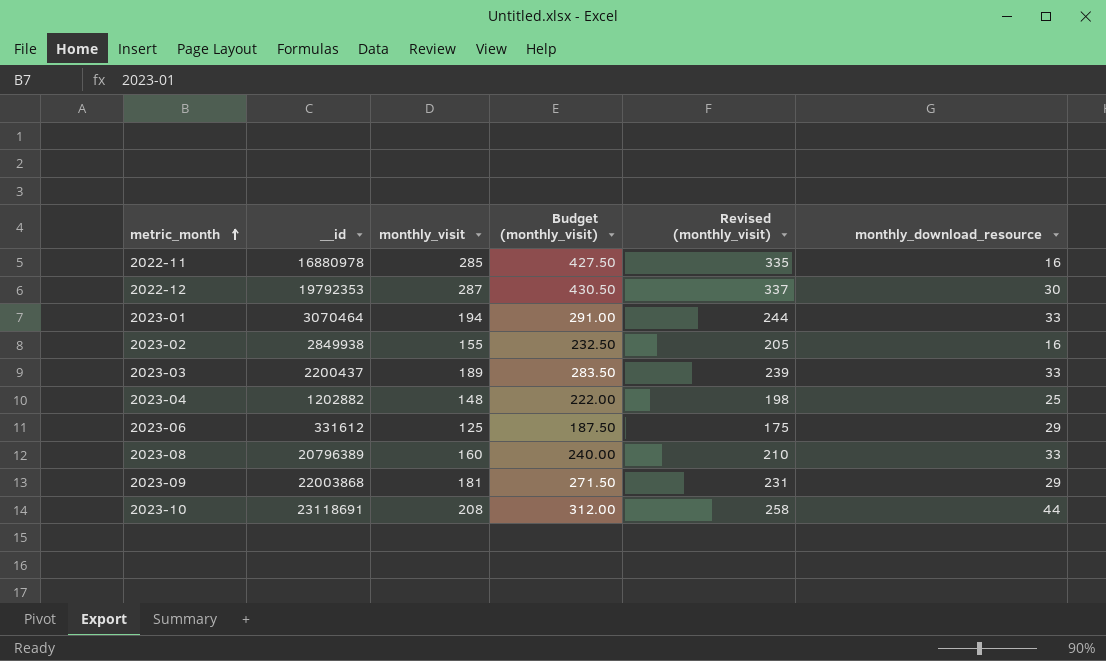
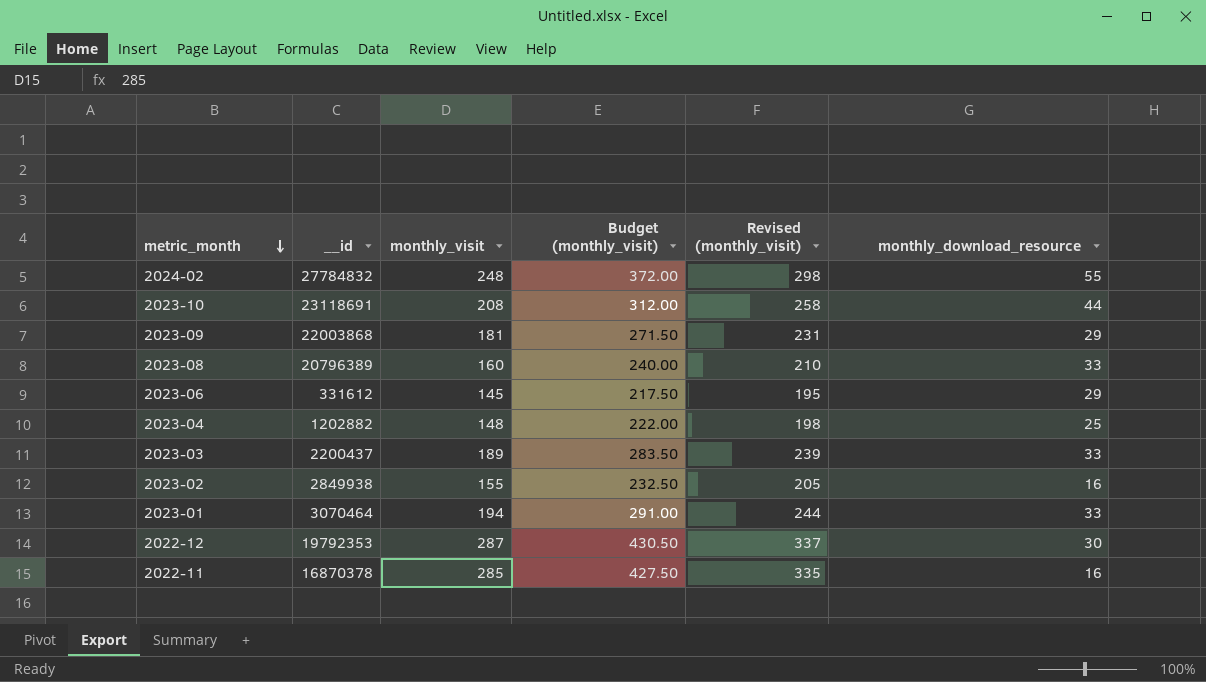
row order: metric_month ascending -> metric_month descending
row 2024-02: none -> 27784832 | 248 | 372.00 | 298 | 55
2023-06 | monthly_visit: 125 -> 145
2023-06 | Budget (monthly_visit): 187.50 -> 217.50
2023-06 | Revised (monthly_visit): 175 -> 195
2022-11 | __id: 16880978 -> 16870378

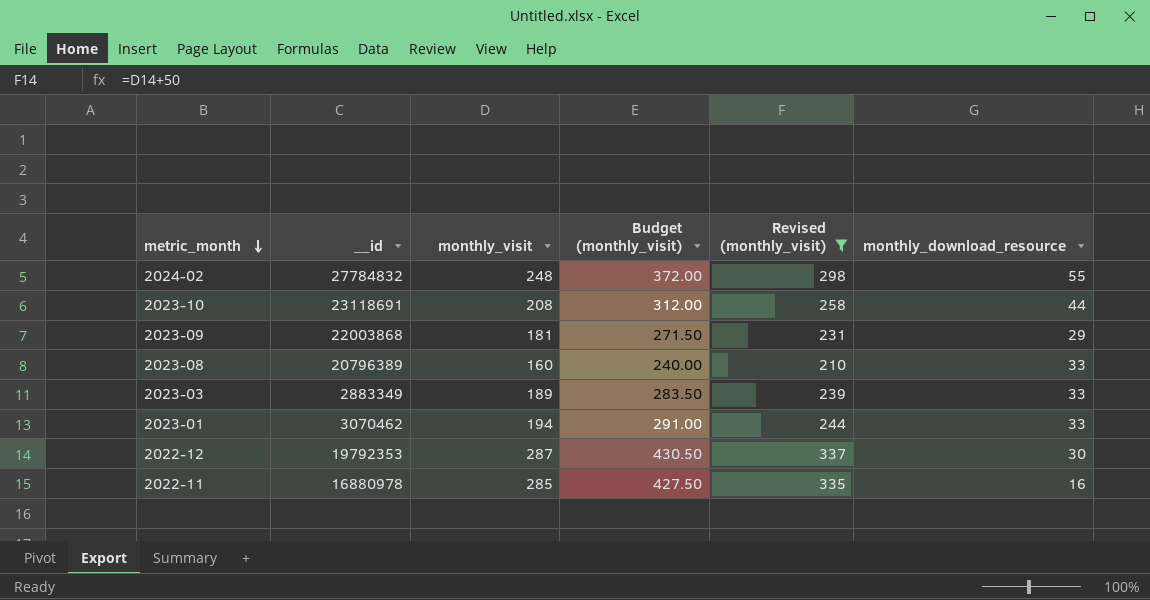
filter: none -> Revised (monthly_visit) >= 210
2023-03 | __id: 2200437 -> 2883349
2023-01 | __id: 3070464 -> 3070462
2022-11 | __id: 16870378 -> 16880978

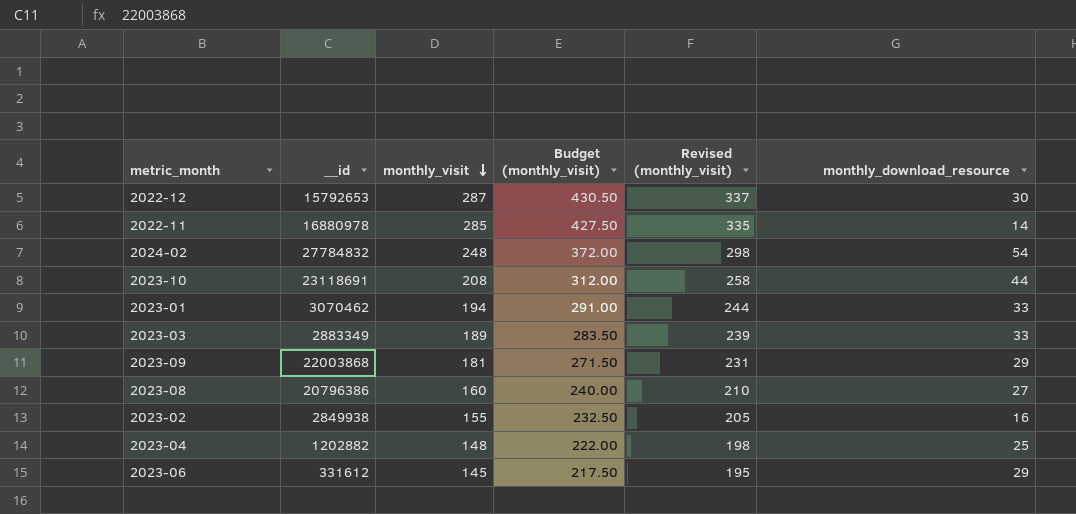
filter: Revised (monthly_visit) >= 210 -> none
row order: metric_month descending -> monthly_visit descending
2022-12 | __id: 19792353 -> 15792653
2022-11 | monthly_download_resource: 16 -> 14
2024-02 | monthly_download_resource: 55 -> 54
2023-08 | __id: 20796389 -> 20796386
2023-08 | monthly_download_resource: 33 -> 27

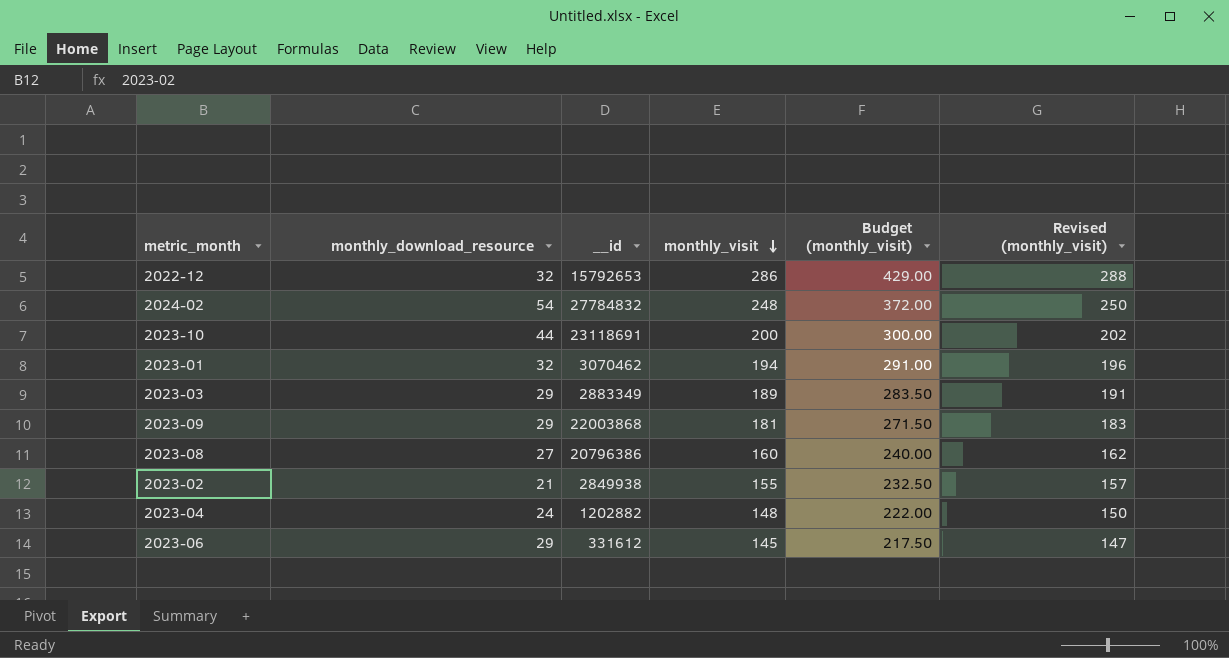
column monthly_download_resource | position: 6 -> 2
column Revised (monthly_visit) | formula: [monthly_visit] + 50 -> [monthly_visit] + 2
row 2022-11: 16880978 | 285 | 427.50 | 335 | 14 -> none
2022-12 | monthly_download_resource: 30 -> 32
2022-12 | monthly_visit: 287 -> 286
2022-12 | Budget (monthly_visit): 430.50 -> 429.00
2023-10 | monthly_visit: 208 -> 200
2023-10 | Budget (monthly_visit): 312.00 -> 300.00
2023-01 | monthly_download_resource: 33 -> 32
2023-03 | monthly_download_resource: 33 -> 29
2023-02 | monthly_download_resource: 16 -> 21
2023-04 | monthly_download_resource: 25 -> 24

